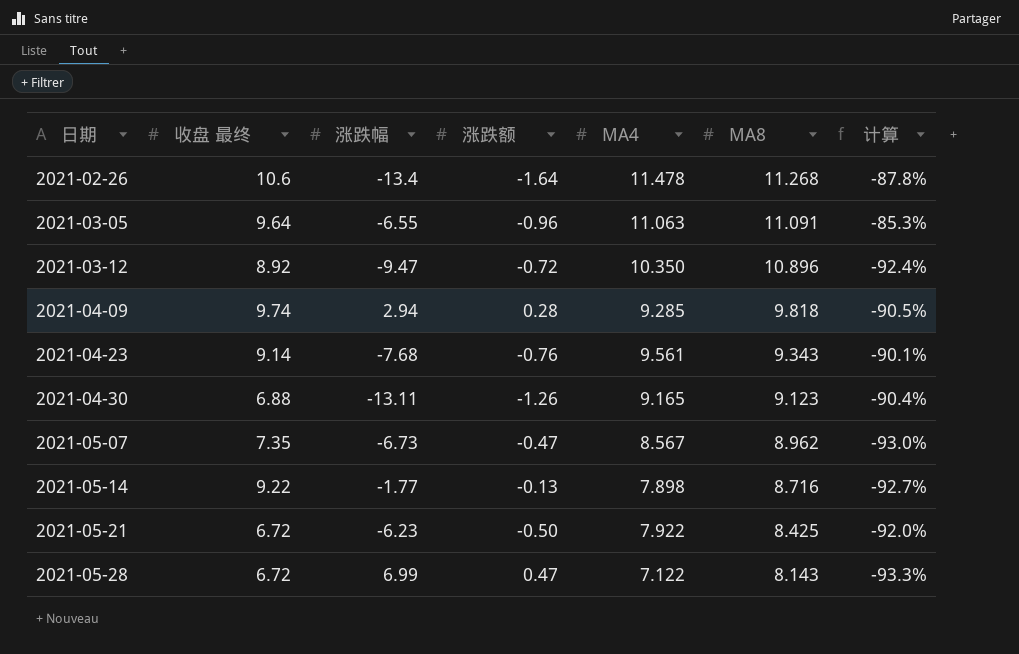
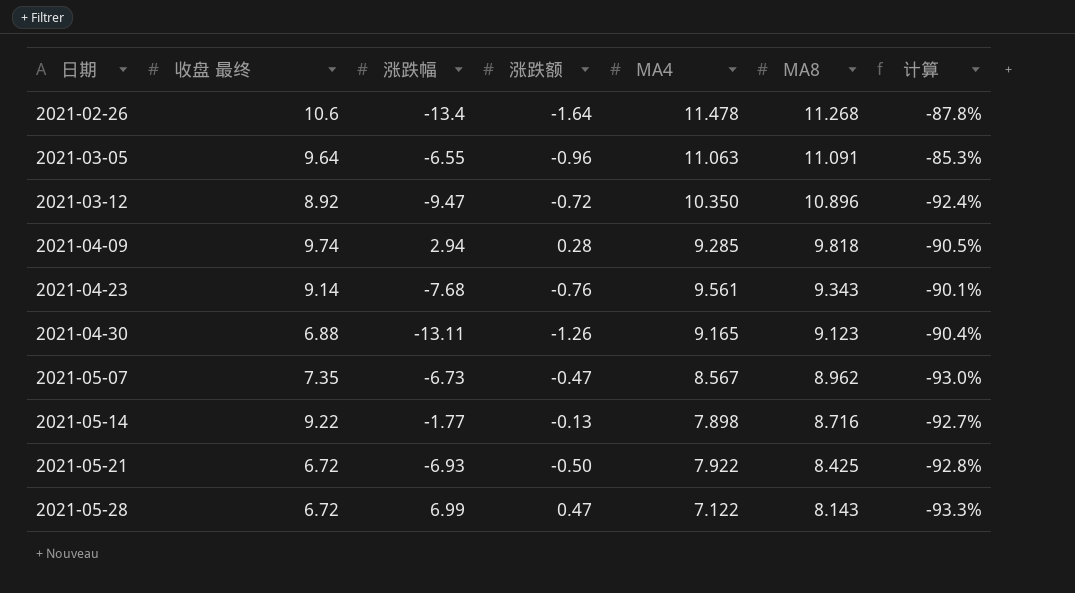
2021-05-21 | 涨跌幅: -6.23 -> -6.93
2021-05-21 | 计算: -92.0% -> -92.8%

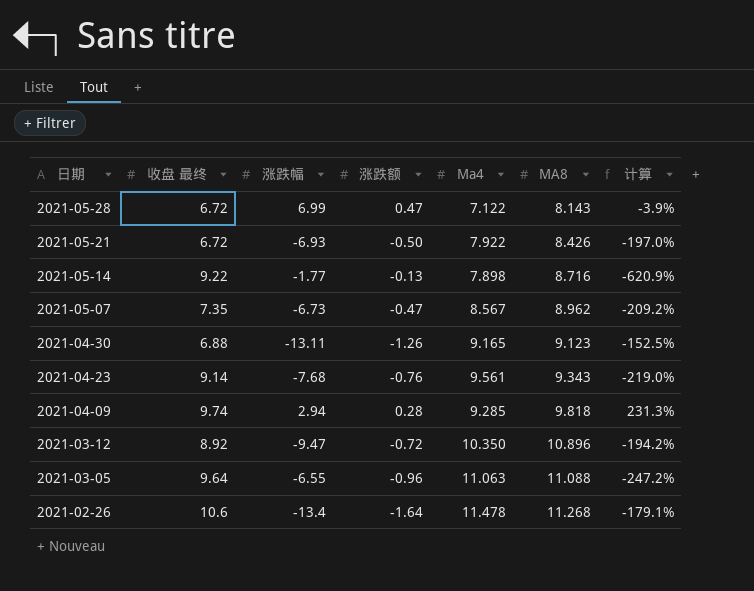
row order: 日期 ascending -> 日期 descending
column name: MA4 -> Ma4
column 计算 | formula: ([涨跌额] - [涨跌幅]) / [涨跌幅] -> ([收盘 最终] - [涨跌幅]) / [涨跌幅]
2021-05-21 | MA8: 8.425 -> 8.426
2021-03-05 | MA8: 11.091 -> 11.088

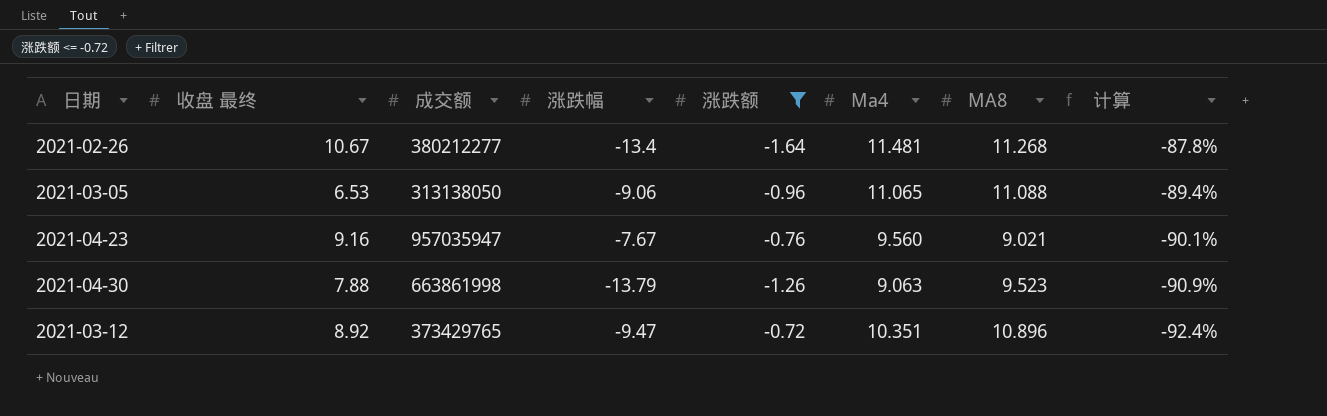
filter: none -> 涨跌额 <= -0.72
row order: 日期 descending -> 计算 descending
column 成交额 | position: none -> 3
column 计算 | formula: ([收盘 最终] - [涨跌幅]) / [涨跌幅] -> ([涨跌额] - [涨跌幅]) / [涨跌幅]
2021-02-26 | 收盘 最终: 10.6 -> 10.67
2021-02-26 | Ma4: 11.478 -> 11.481
2021-03-05 | 收盘 最终: 9.64 -> 6.53
2021-03-05 | 涨跌幅: -6.55 -> -9.06
2021-03-05 | Ma4: 11.063 -> 11.065
2021-04-23 | 收盘 最终: 9.14 -> 9.16
2021-04-23 | 涨跌幅: -7.68 -> -7.67
2021-04-23 | Ma4: 9.561 -> 9.560
2021-04-23 | MA8: 9.343 -> 9.021
2021-04-30 | 收盘 最终: 6.88 -> 7.88
2021-04-30 | 涨跌幅: -13.11 -> -13.79
2021-04-30 | Ma4: 9.165 -> 9.063
2021-04-30 | MA8: 9.123 -> 9.523
2021-03-12 | Ma4: 10.350 -> 10.351

